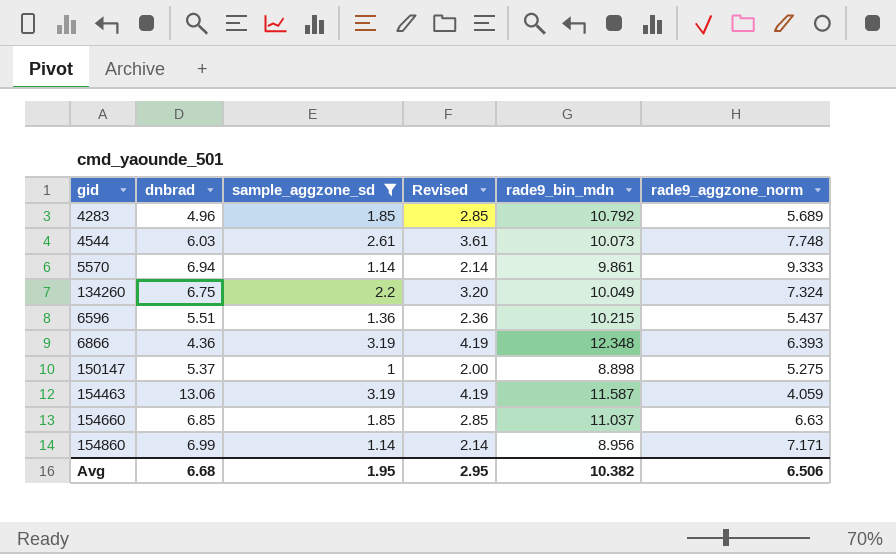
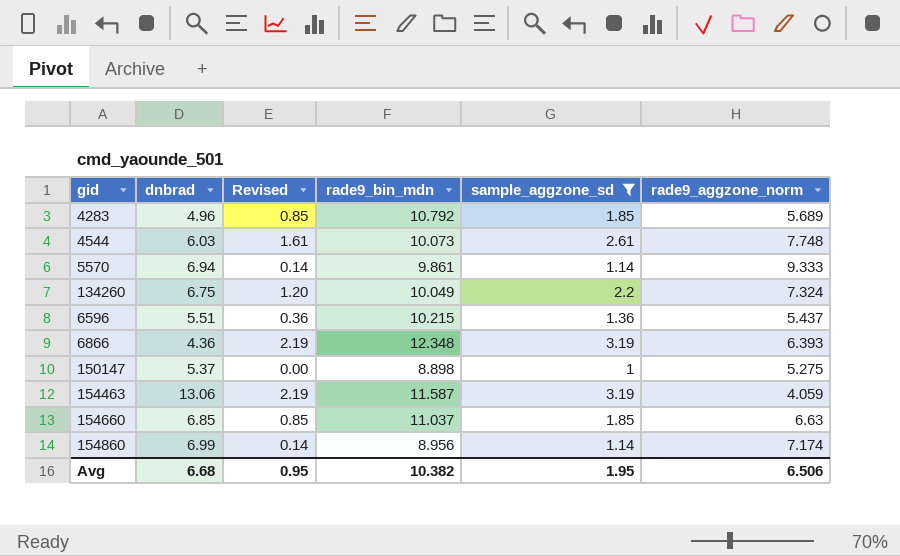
column Revised | formula: [sample_aggzone_sd] + 1 -> [sample_aggzone_sd] - 1
column sample_aggzone_sd | position: 3 -> 5
154860 | rade9_aggzone_norm: 7.171 -> 7.174
Avg | Revised: 2.95 -> 0.95

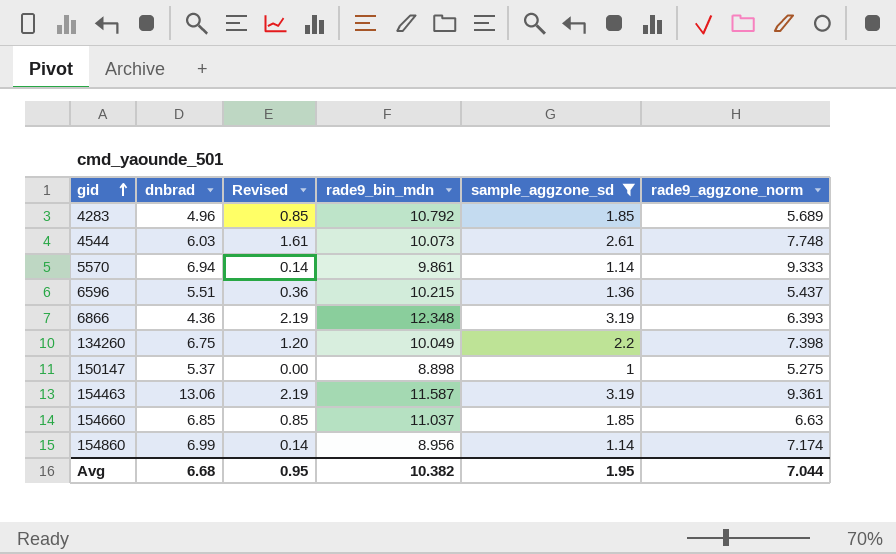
row order: none -> gid ascending
134260 | rade9_aggzone_norm: 7.324 -> 7.398
154463 | rade9_aggzone_norm: 4.059 -> 9.361
Avg | rade9_aggzone_norm: 6.506 -> 7.044

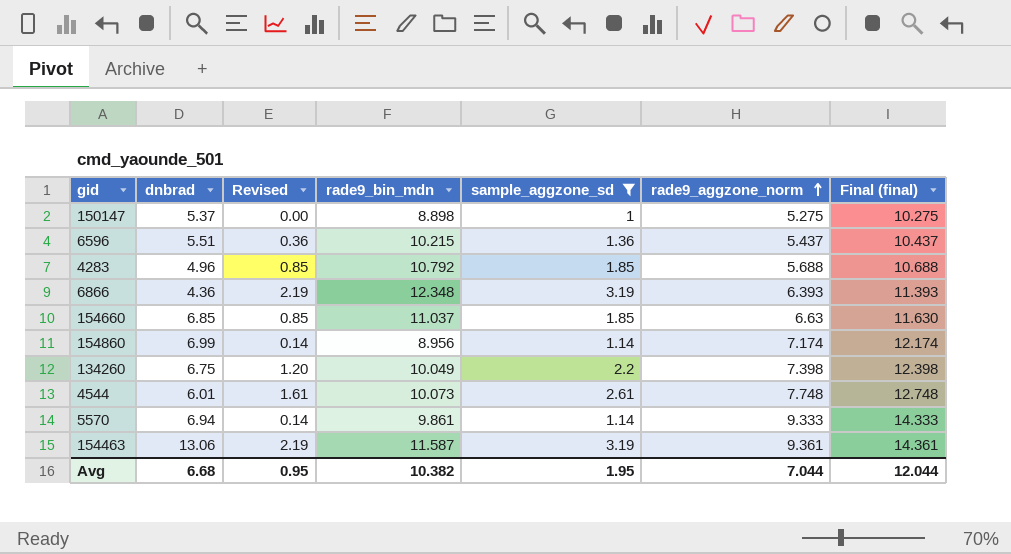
row order: gid ascending -> rade9_aggzone_norm ascending
column Final (final) | formula: none -> [rade9_aggzone_norm] + 5
4283 | rade9_aggzone_norm: 5.689 -> 5.688
4544 | dnbrad: 6.03 -> 6.01

